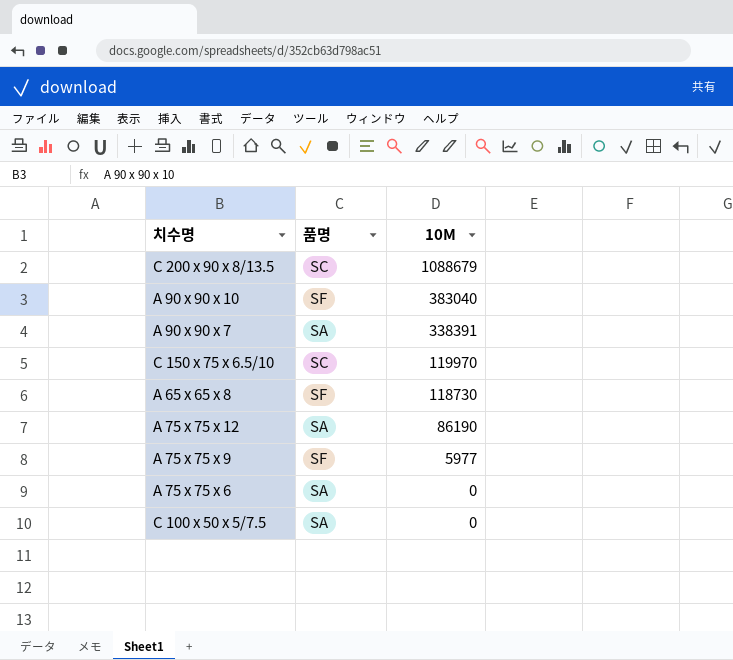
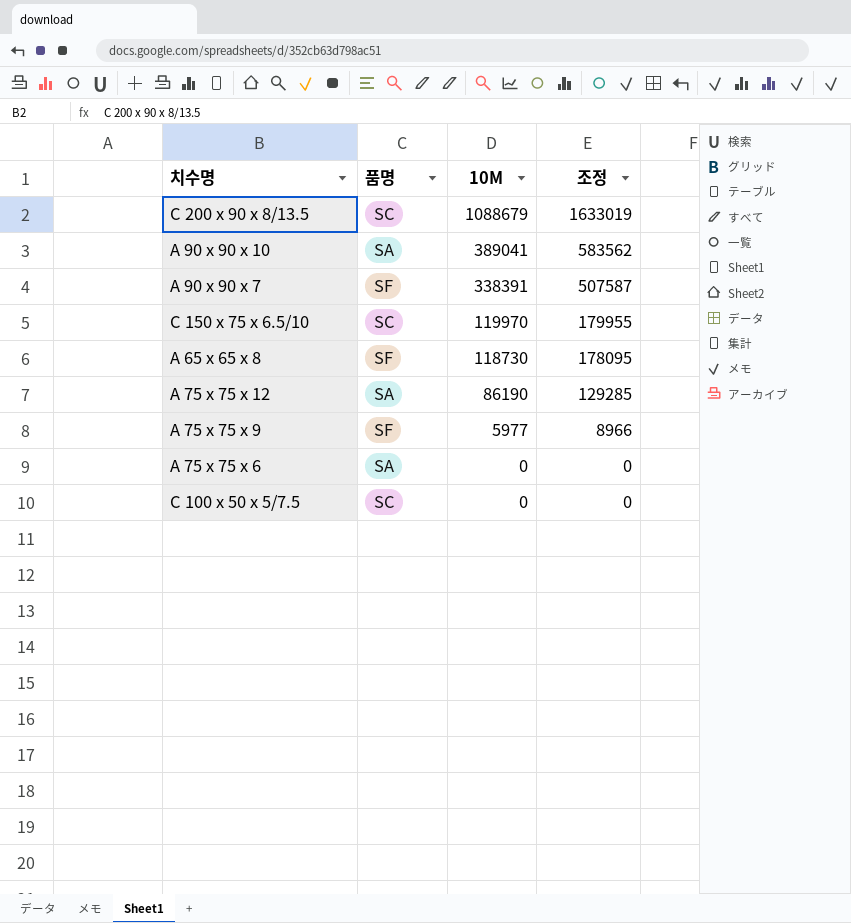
column 조정 | formula: none -> [10M] * 1.5
A 90 x 90 x 10 | 품명: SF -> SA
A 90 x 90 x 10 | 10M: 383040 -> 389041
A 90 x 90 x 7 | 품명: SA -> SF
C 100 x 50 x 5/7.5 | 품명: SA -> SC

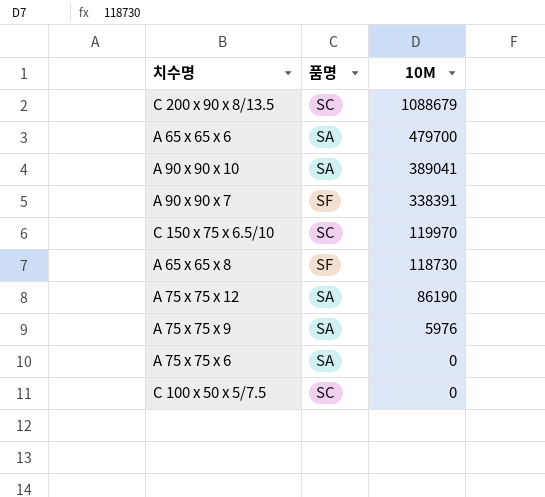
column 조정 | formula: [10M] * 1.5 -> none
row A 65 x 65 x 6: none -> SA | 479700
A 75 x 75 x 9 | 품명: SF -> SA
A 75 x 75 x 9 | 10M: 5977 -> 5976

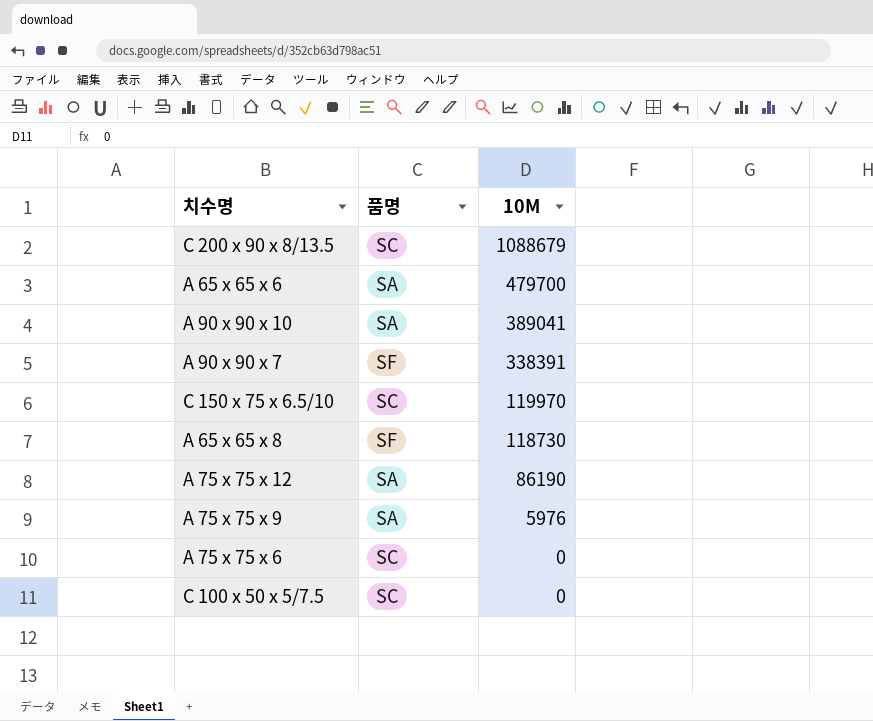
A 75 x 75 x 6 | 품명: SA -> SC

